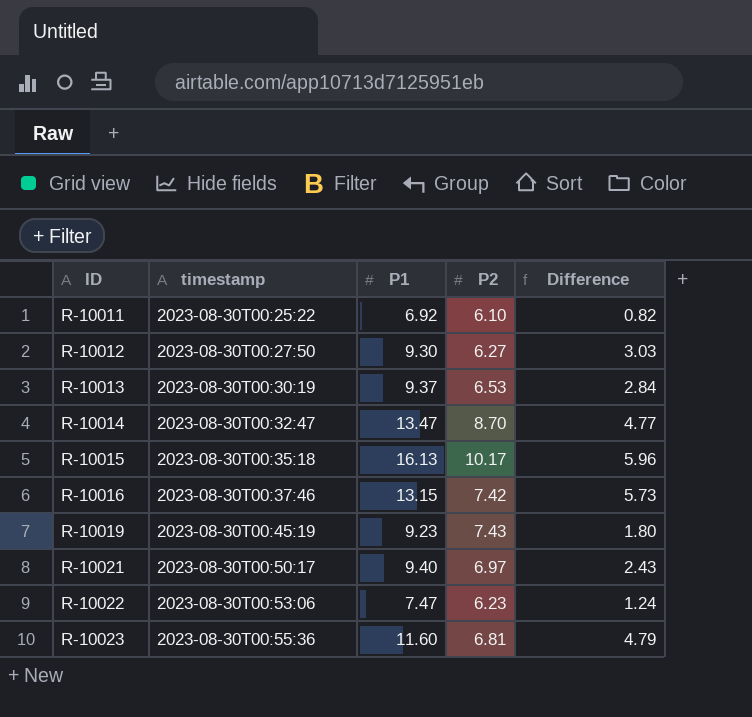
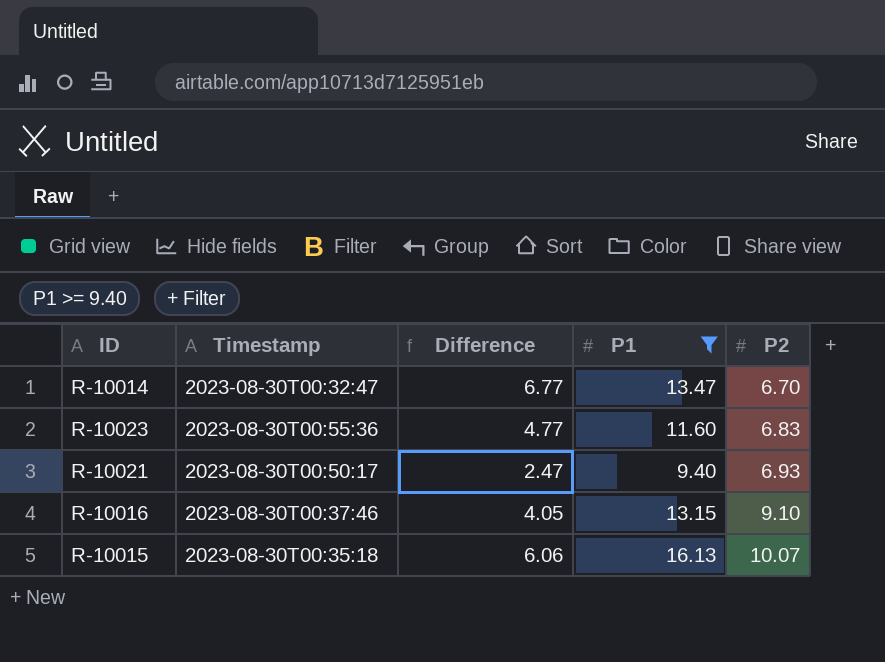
filter: none -> P1 >= 9.40
row order: ID ascending -> P2 ascending
column name: timestamp -> Timestamp
column Difference | position: 5 -> 3
R-10014 | Difference: 4.77 -> 6.77
R-10014 | P2: 8.70 -> 6.70
R-10023 | Difference: 4.79 -> 4.77
R-10023 | P2: 6.81 -> 6.83
R-10021 | Difference: 2.43 -> 2.47
R-10021 | P2: 6.97 -> 6.93
R-10016 | Difference: 5.73 -> 4.05
R-10016 | P2: 7.42 -> 9.10
R-10015 | Difference: 5.96 -> 6.06
R-10015 | P2: 10.17 -> 10.07

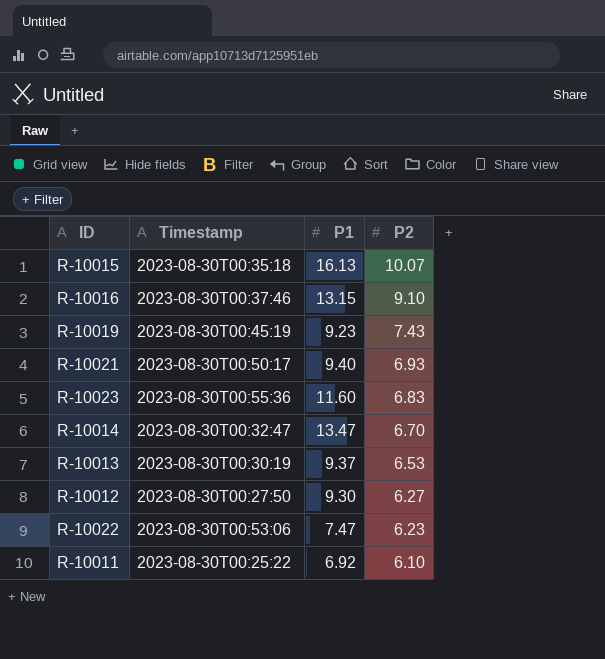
filter: P1 >= 9.40 -> none
row order: P2 ascending -> P2 descending
column Difference | formula: [P1] - [P2] -> none

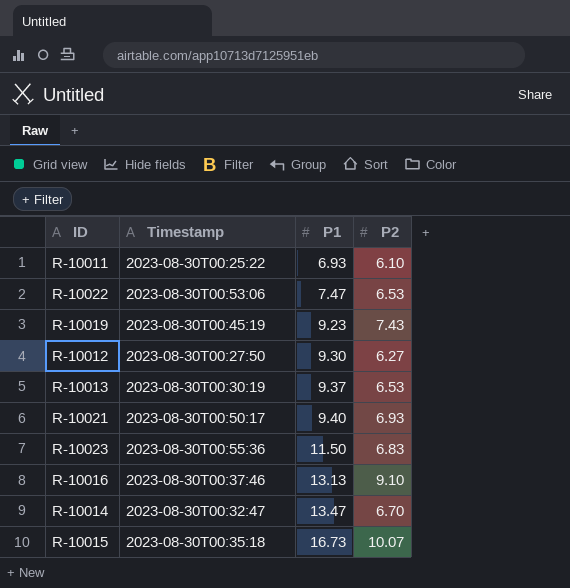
row order: P2 descending -> P1 ascending
R-10011 | P1: 6.92 -> 6.93
R-10022 | P2: 6.23 -> 6.53
R-10023 | P1: 11.60 -> 11.50
R-10016 | P1: 13.15 -> 13.13
R-10015 | P1: 16.13 -> 16.73

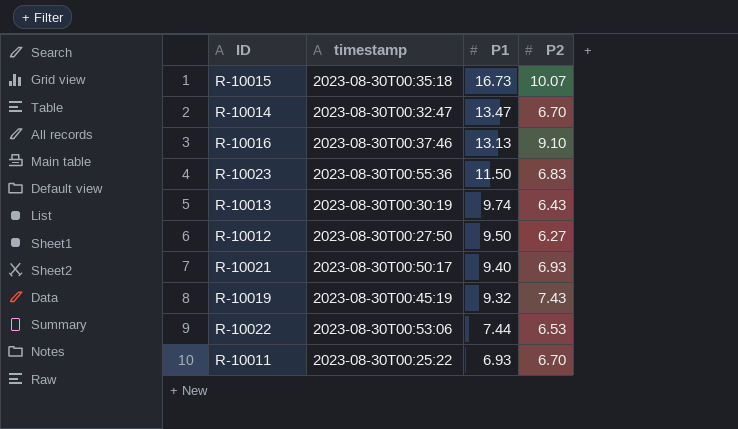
row order: P1 ascending -> P1 descending
column name: Timestamp -> timestamp
R-10013 | P1: 9.37 -> 9.74
R-10013 | P2: 6.53 -> 6.43
R-10012 | P1: 9.30 -> 9.50
R-10019 | P1: 9.23 -> 9.32
R-10022 | P1: 7.47 -> 7.44
R-10011 | P2: 6.10 -> 6.70

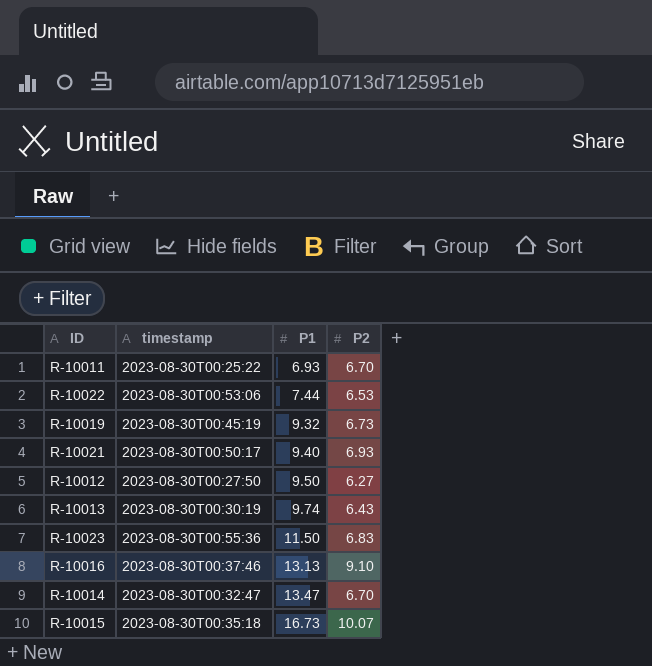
row order: P1 descending -> P1 ascending
R-10019 | P2: 7.43 -> 6.73

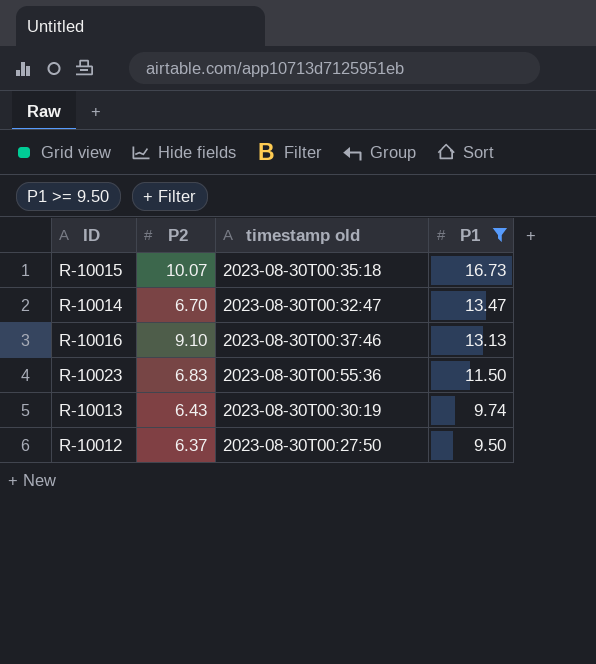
filter: none -> P1 >= 9.50
row order: P1 ascending -> P1 descending
column P2 | position: 4 -> 2
column name: timestamp -> timestamp old
R-10012 | P2: 6.27 -> 6.37

